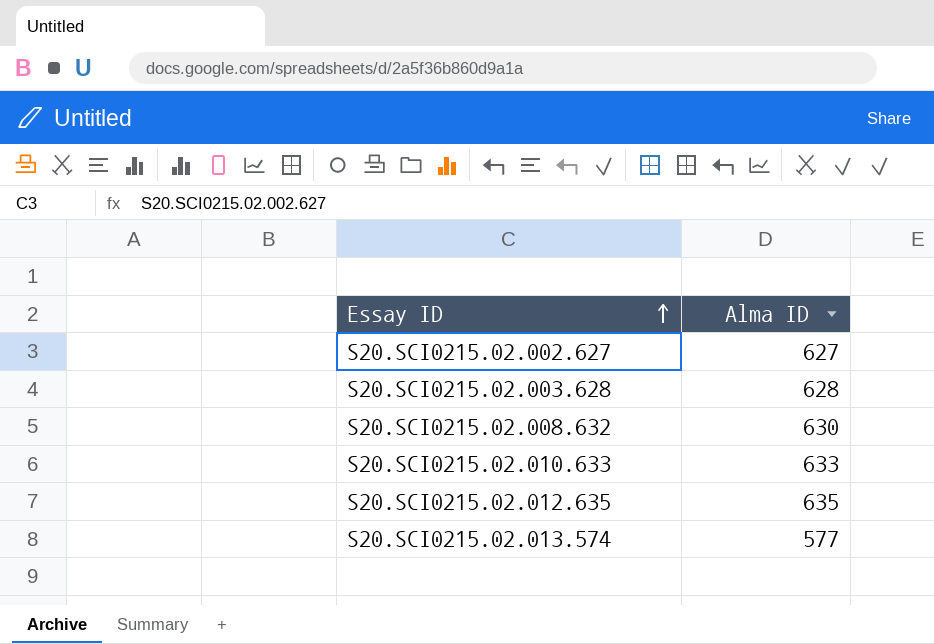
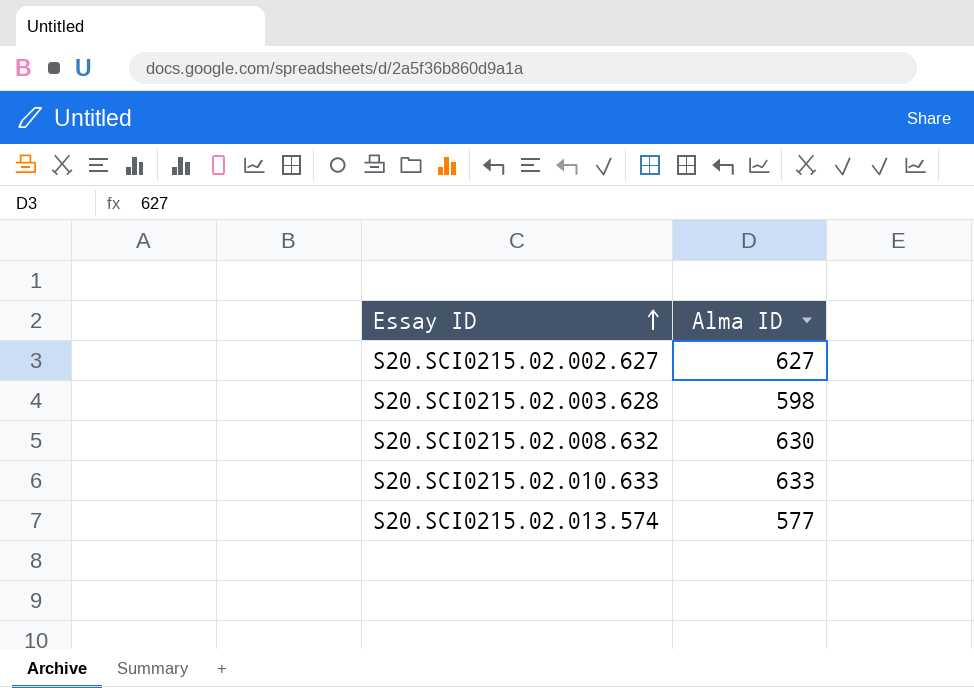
row S20.SCI0215.02.012.635: 635 -> none
S20.SCI0215.02.003.628 | Alma ID: 628 -> 598

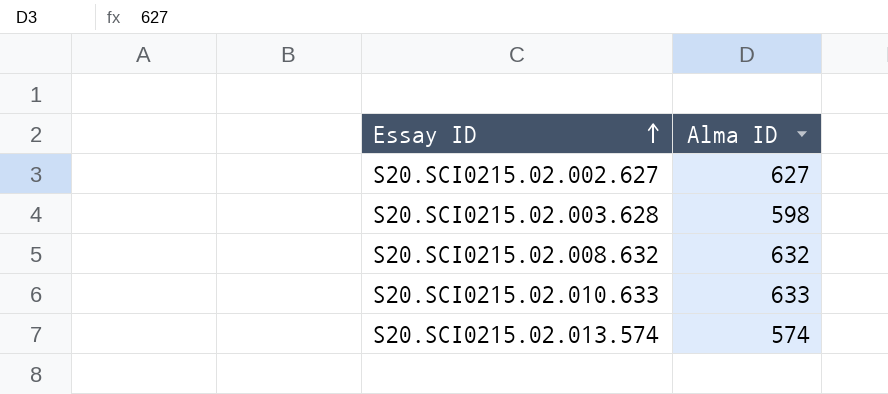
S20.SCI0215.02.008.632 | Alma ID: 630 -> 632
S20.SCI0215.02.013.574 | Alma ID: 577 -> 574

